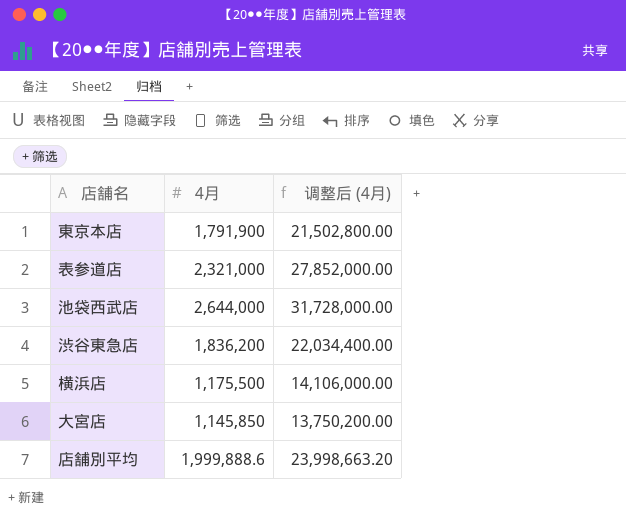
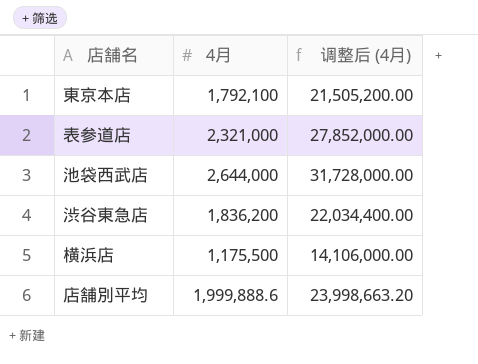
row 大宮店: 1,145,850 | 13,750,200.00 -> none
東京本店 | 4月: 1,791,900 -> 1,792,100
東京本店 | 调整后 (4月): 21,502,800.00 -> 21,505,200.00

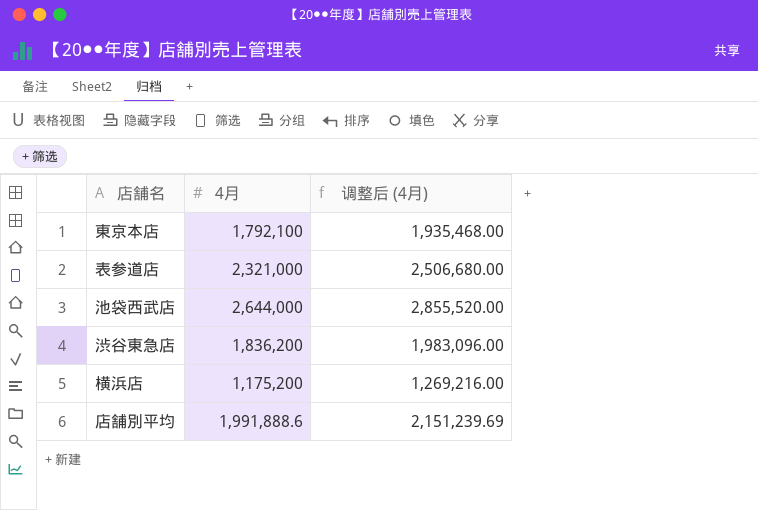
column 调整后 (4月) | formula: [4月] * 12 -> [4月] * 1.08
横浜店 | 4月: 1,175,500 -> 1,175,200
店舗別平均 | 4月: 1,999,888.6 -> 1,991,888.6

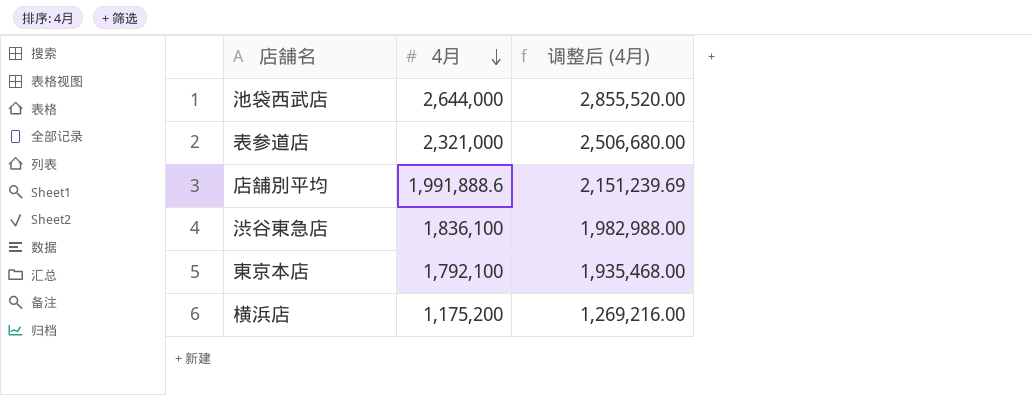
row order: none -> 4月 descending
渋谷東急店 | 4月: 1,836,200 -> 1,836,100
渋谷東急店 | 调整后 (4月): 1,983,096.00 -> 1,982,988.00

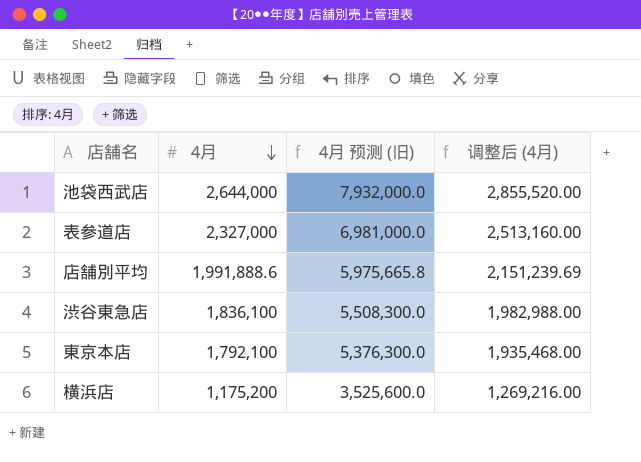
column 4月 预测 (旧) | formula: none -> [4月] * 3
表参道店 | 4月: 2,321,000 -> 2,327,000
表参道店 | 调整后 (4月): 2,506,680.00 -> 2,513,160.00

